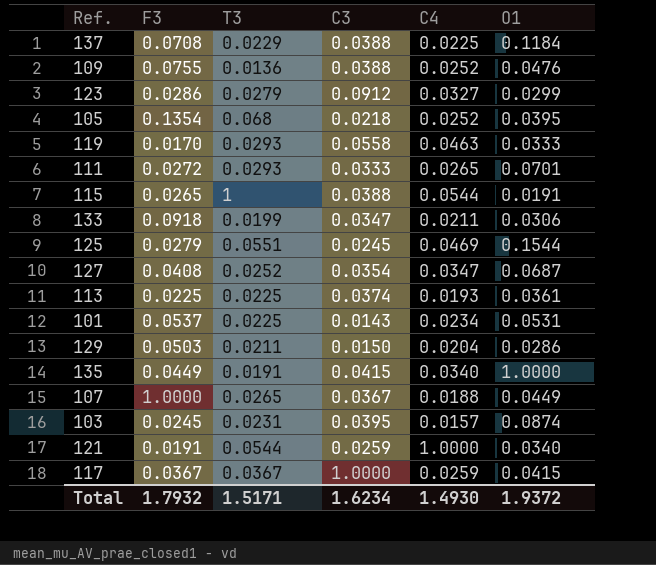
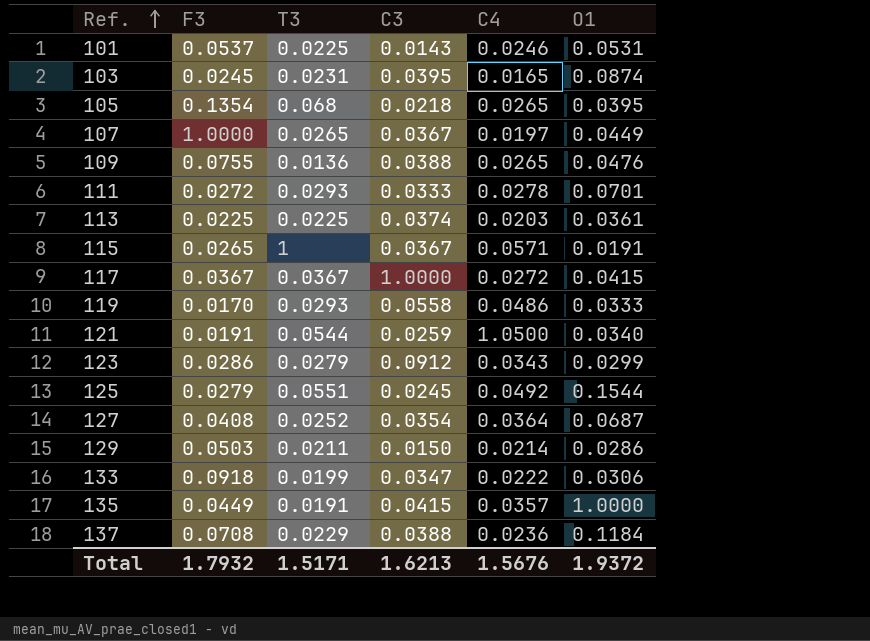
row order: none -> Ref. ascending
101 | C4: 0.0234 -> 0.0246
103 | C4: 0.0157 -> 0.0165
105 | C4: 0.0252 -> 0.0265
107 | C4: 0.0188 -> 0.0197
109 | C4: 0.0252 -> 0.0265
111 | C4: 0.0265 -> 0.0278
113 | C4: 0.0193 -> 0.0203
115 | C3: 0.0388 -> 0.0367
115 | C4: 0.0544 -> 0.0571
117 | C4: 0.0259 -> 0.0272
119 | C4: 0.0463 -> 0.0486
121 | C4: 1.0000 -> 1.0500
123 | C4: 0.0327 -> 0.0343
125 | C4: 0.0469 -> 0.0492
127 | C4: 0.0347 -> 0.0364
129 | C4: 0.0204 -> 0.0214
133 | C4: 0.0211 -> 0.0222
135 | C4: 0.0340 -> 0.0357
137 | C4: 0.0225 -> 0.0236
Total | C3: 1.6234 -> 1.6213
Total | C4: 1.4930 -> 1.5676

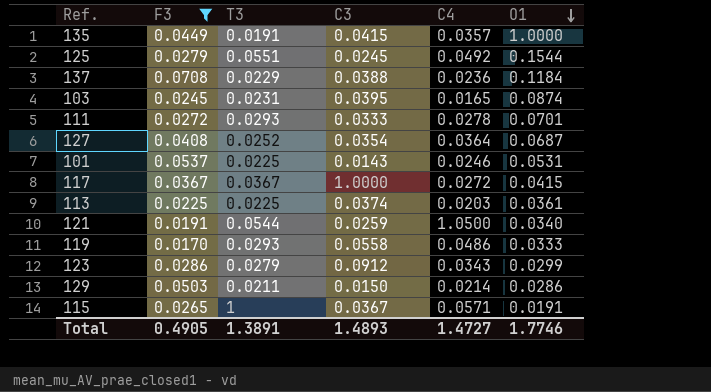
filter: none -> F3 <= 0.0708
row order: Ref. ascending -> O1 descending
Total | F3: 1.7932 -> 0.4905
Total | T3: 1.5171 -> 1.3891
Total | C3: 1.6213 -> 1.4893
Total | C4: 1.5676 -> 1.4727
Total | O1: 1.9372 -> 1.7746

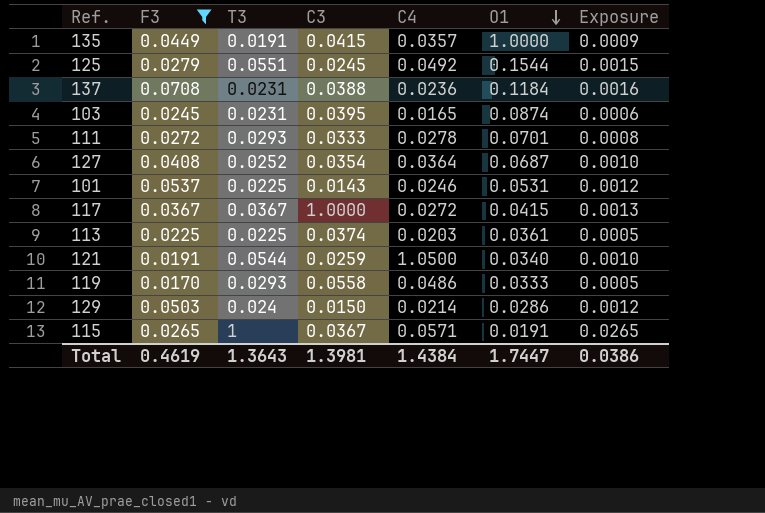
column Exposure | formula: none -> [F3] * [T3]
row 123: 0.0286 | 0.0279 | 0.0912 | 0.0343 | 0.0299 -> none
137 | T3: 0.0229 -> 0.0231
129 | T3: 0.0211 -> 0.024
Total | F3: 0.4905 -> 0.4619
Total | T3: 1.3891 -> 1.3643
Total | C3: 1.4893 -> 1.3981
Total | C4: 1.4727 -> 1.4384
Total | O1: 1.7746 -> 1.7447

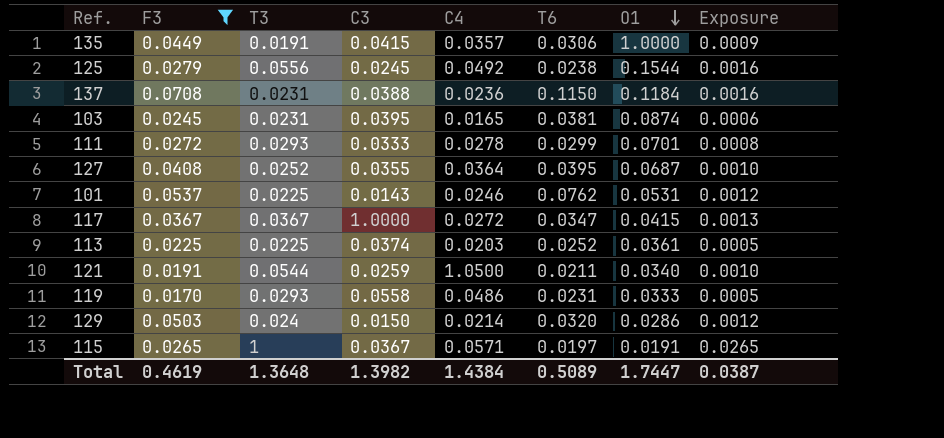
column T6 | position: none -> 6
125 | T3: 0.0551 -> 0.0556
125 | Exposure: 0.0015 -> 0.0016
127 | C3: 0.0354 -> 0.0355
Total | T3: 1.3643 -> 1.3648
Total | C3: 1.3981 -> 1.3982
Total | Exposure: 0.0386 -> 0.0387

